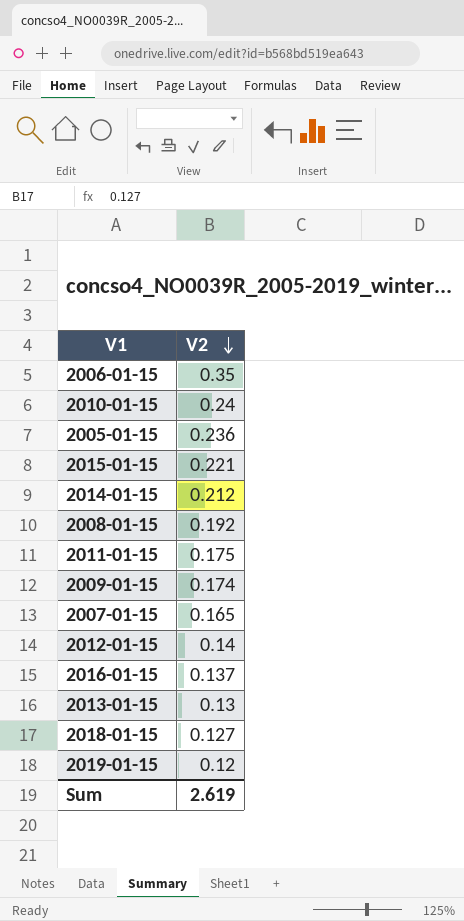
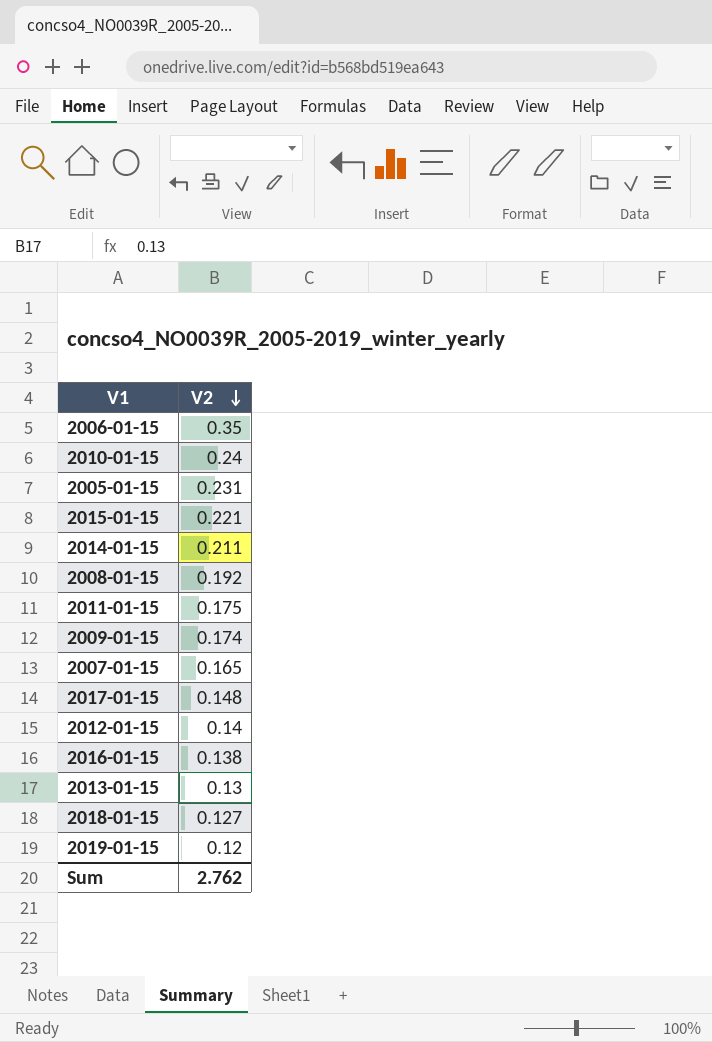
2005-01-15 | V2: 0.236 -> 0.231
2014-01-15 | V2: 0.212 -> 0.211
row 2017-01-15: none -> 0.148
2016-01-15 | V2: 0.137 -> 0.138
Sum | V2: 2.619 -> 2.762

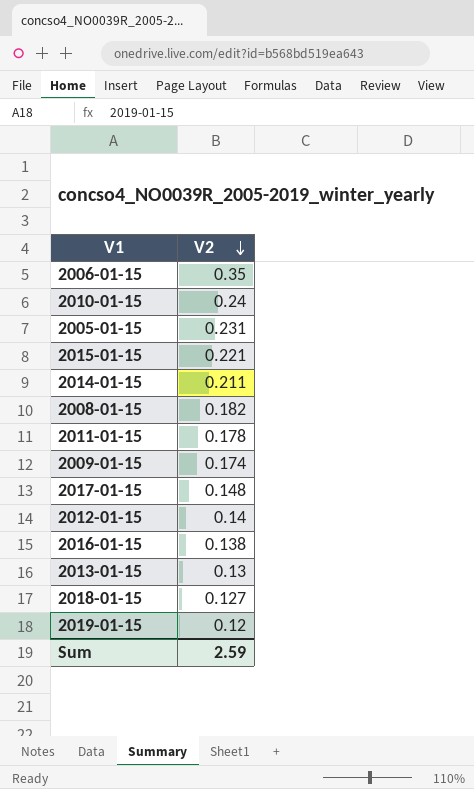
row 2007-01-15: 0.165 -> none
2008-01-15 | V2: 0.192 -> 0.182
2011-01-15 | V2: 0.175 -> 0.178
Sum | V2: 2.762 -> 2.59

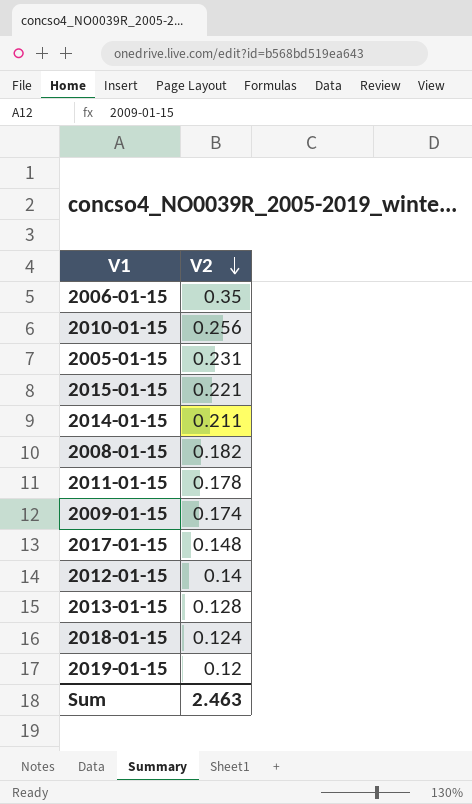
row 2016-01-15: 0.138 -> none
2010-01-15 | V2: 0.24 -> 0.256
2013-01-15 | V2: 0.13 -> 0.128
2018-01-15 | V2: 0.127 -> 0.124
Sum | V2: 2.59 -> 2.463

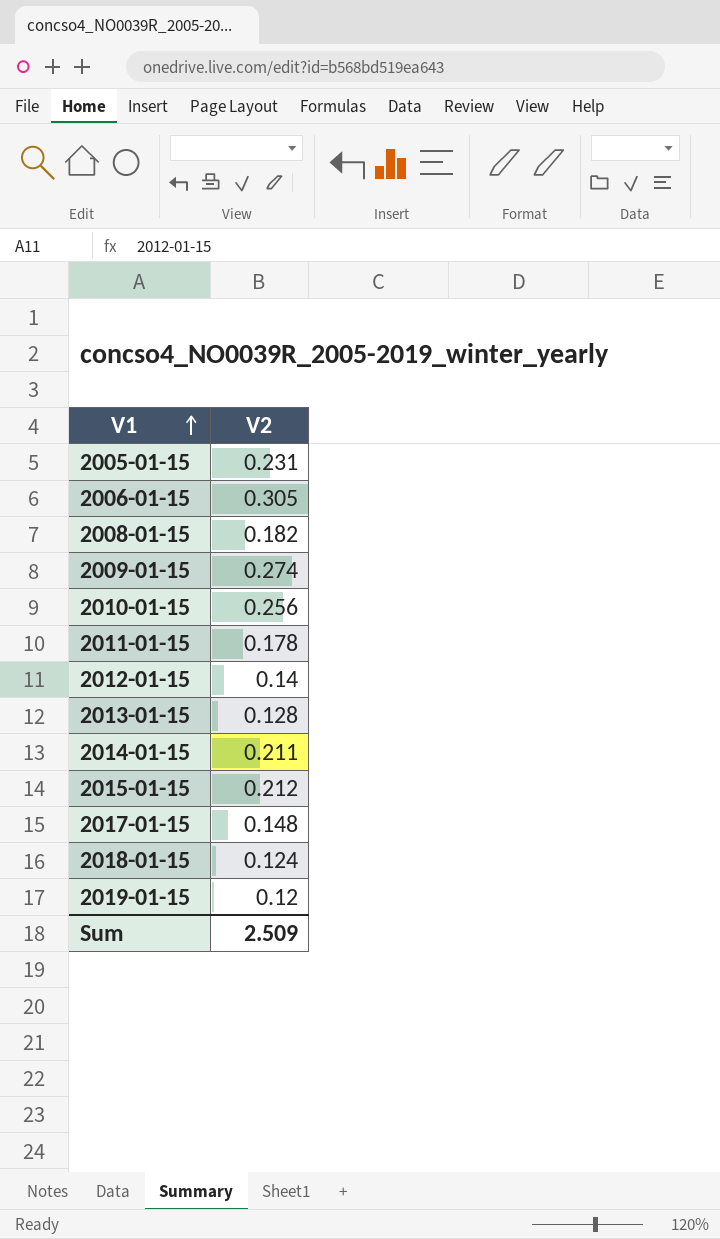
row order: V2 descending -> V1 ascending
2006-01-15 | V2: 0.35 -> 0.305
2009-01-15 | V2: 0.174 -> 0.274
2015-01-15 | V2: 0.221 -> 0.212
Sum | V2: 2.463 -> 2.509

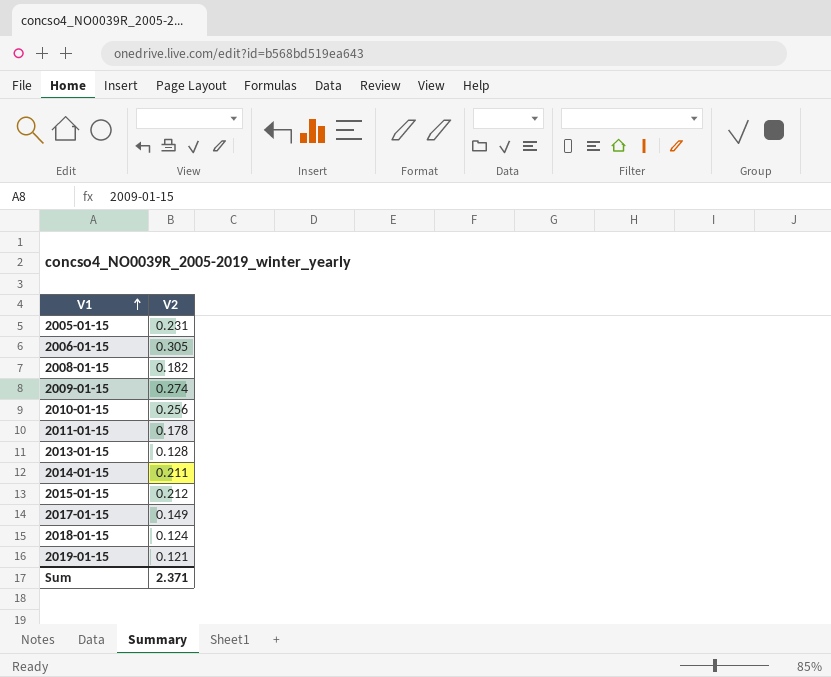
row 2012-01-15: 0.14 -> none
2017-01-15 | V2: 0.148 -> 0.149
2019-01-15 | V2: 0.12 -> 0.121
Sum | V2: 2.509 -> 2.371

